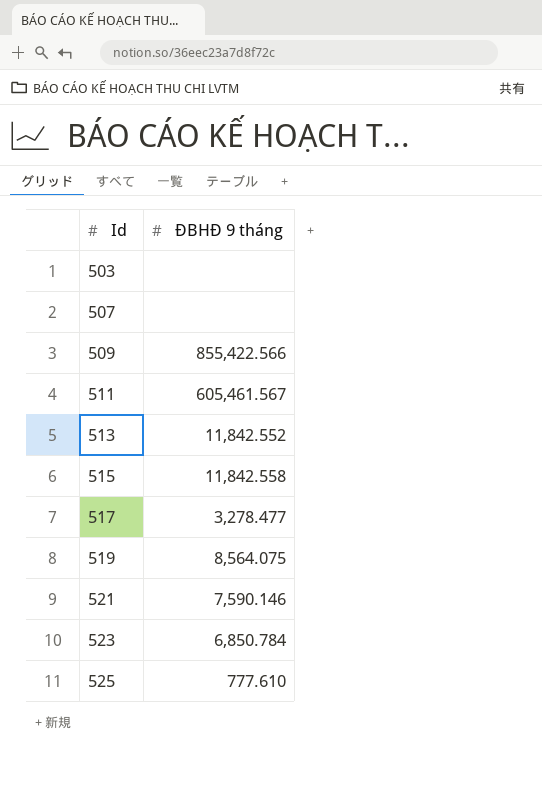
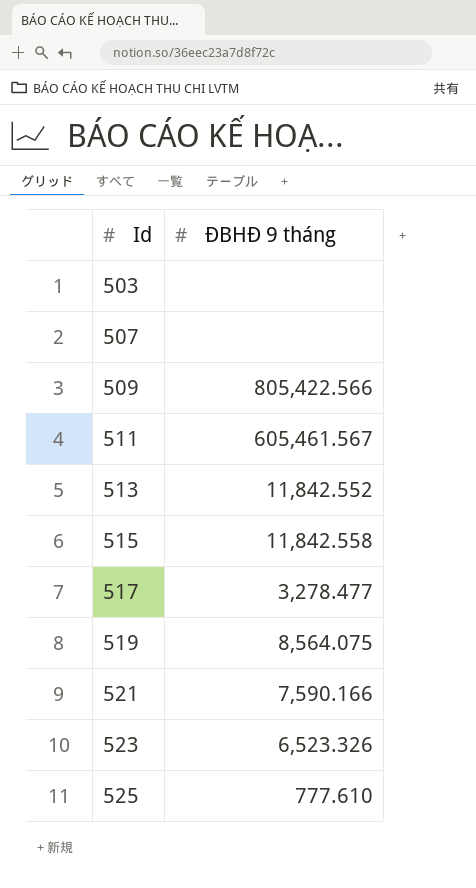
509 | ĐBHĐ 9 tháng: 855,422.566 -> 805,422.566
521 | ĐBHĐ 9 tháng: 7,590.146 -> 7,590.166
523 | ĐBHĐ 9 tháng: 6,850.784 -> 6,523.326

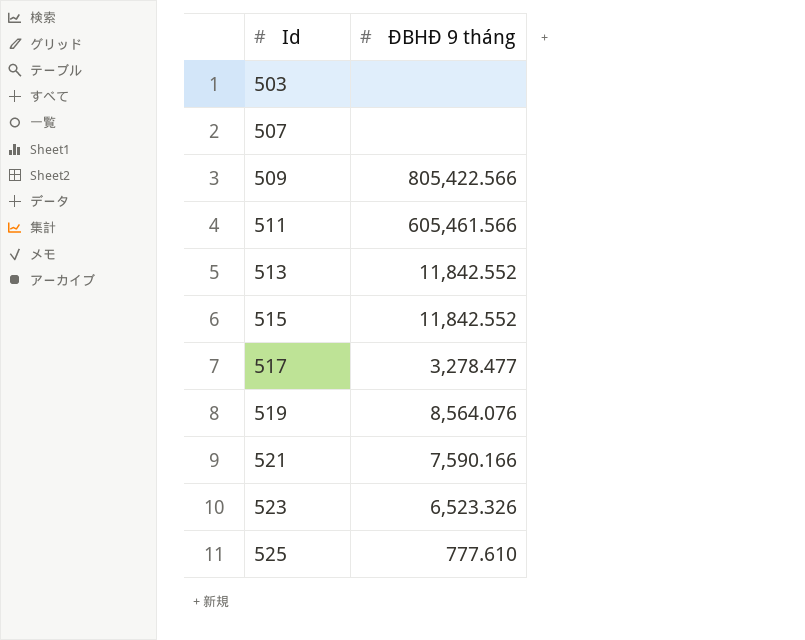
511 | ĐBHĐ 9 tháng: 605,461.567 -> 605,461.566
515 | ĐBHĐ 9 tháng: 11,842.558 -> 11,842.552
519 | ĐBHĐ 9 tháng: 8,564.075 -> 8,564.076

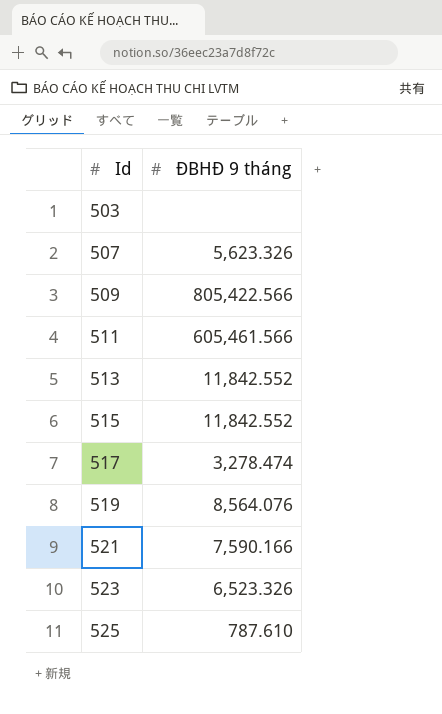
507 | ĐBHĐ 9 tháng: none -> 5,623.326
517 | ĐBHĐ 9 tháng: 3,278.477 -> 3,278.474
525 | ĐBHĐ 9 tháng: 777.610 -> 787.610

